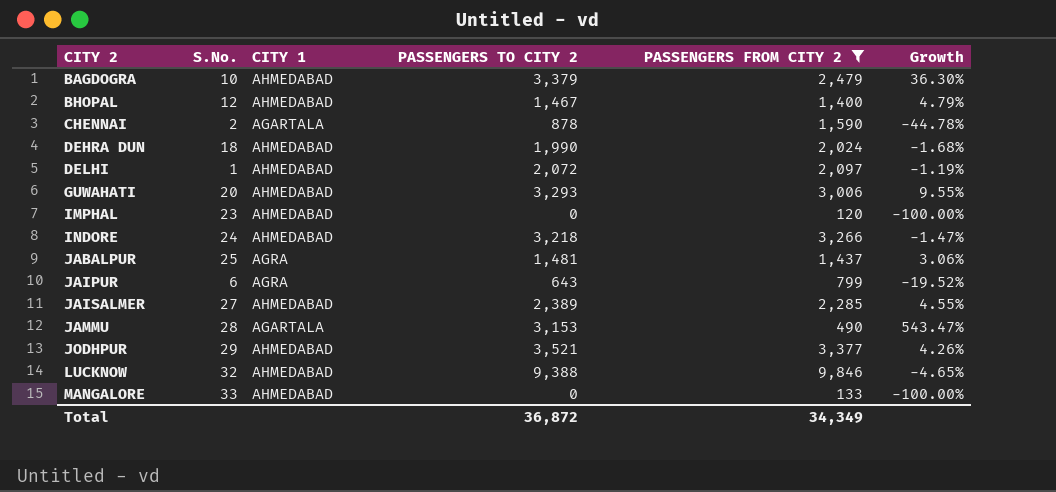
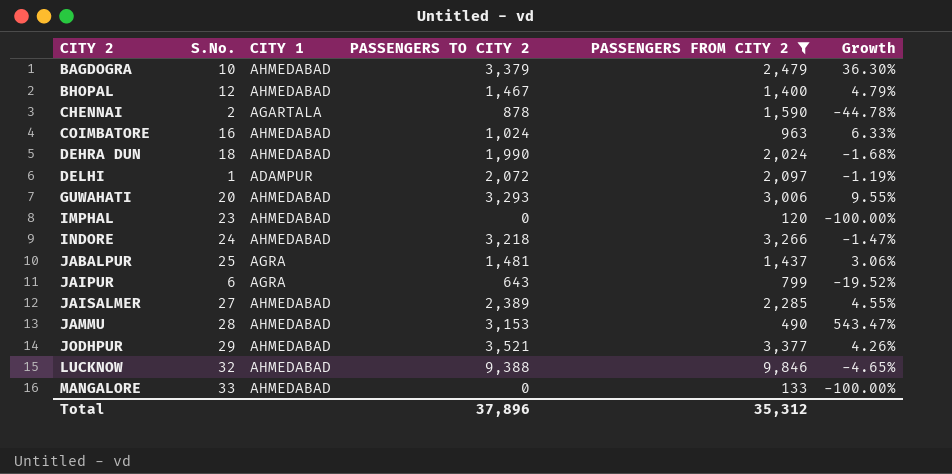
row COIMBATORE: none -> 16 | AHMEDABAD | 1,024 | 963 | 6.33%
DELHI | CITY 1: AHMEDABAD -> ADAMPUR
JAMMU | CITY 1: AGARTALA -> AHMEDABAD
Total | PASSENGERS TO CITY 2: 36,872 -> 37,896
Total | PASSENGERS FROM CITY 2: 34,349 -> 35,312

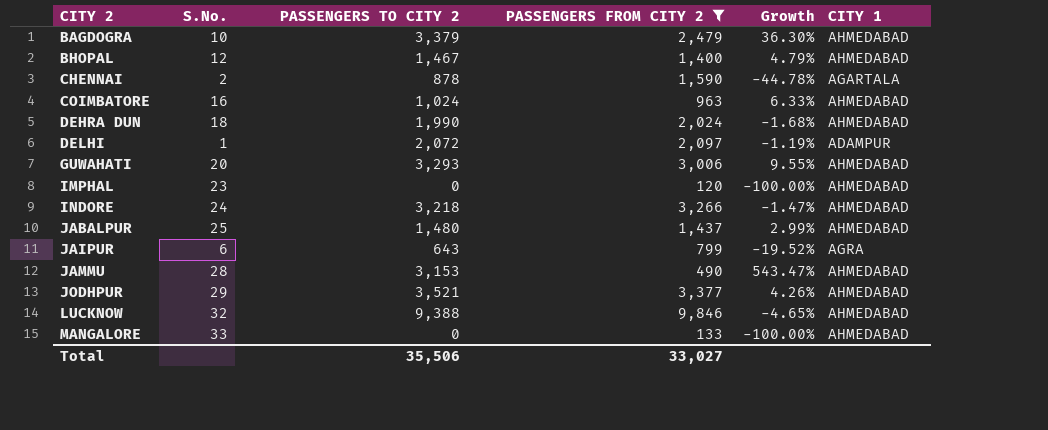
column CITY 1 | position: 3 -> 6
row JAISALMER: 27 | AHMEDABAD | 2,389 | 2,285 | 4.55% -> none
JABALPUR | PASSENGERS TO CITY 2: 1,481 -> 1,480
JABALPUR | Growth: 3.06% -> 2.99%
JABALPUR | CITY 1: AGRA -> AHMEDABAD
Total | PASSENGERS TO CITY 2: 37,896 -> 35,506
Total | PASSENGERS FROM CITY 2: 35,312 -> 33,027

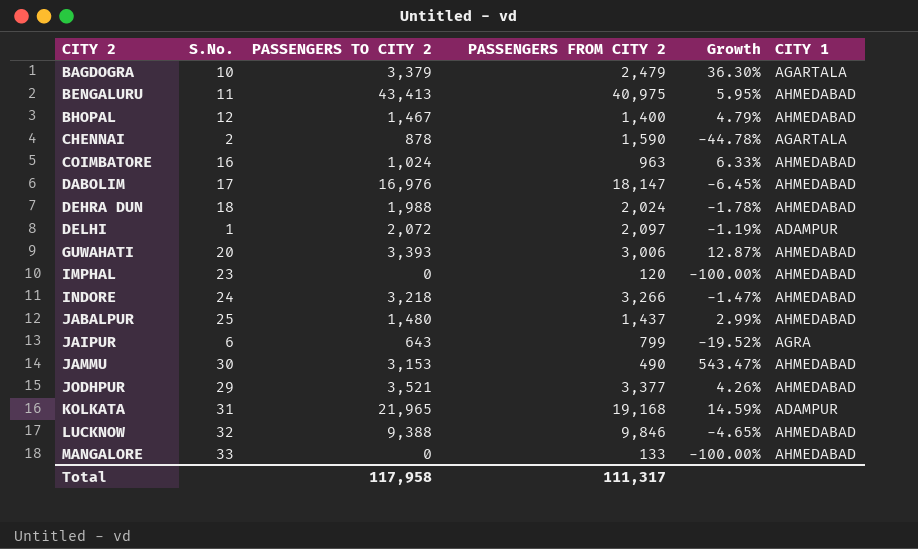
filter: PASSENGERS FROM CITY 2 <= 9,846 -> none
BAGDOGRA | CITY 1: AHMEDABAD -> AGARTALA
DEHRA DUN | PASSENGERS TO CITY 2: 1,990 -> 1,988
DEHRA DUN | Growth: -1.68% -> -1.78%
GUWAHATI | PASSENGERS TO CITY 2: 3,293 -> 3,393
GUWAHATI | Growth: 9.55% -> 12.87%
JAMMU | S.No.: 28 -> 30
Total | PASSENGERS TO CITY 2: 35,506 -> 117,958
Total | PASSENGERS FROM CITY 2: 33,027 -> 111,317

